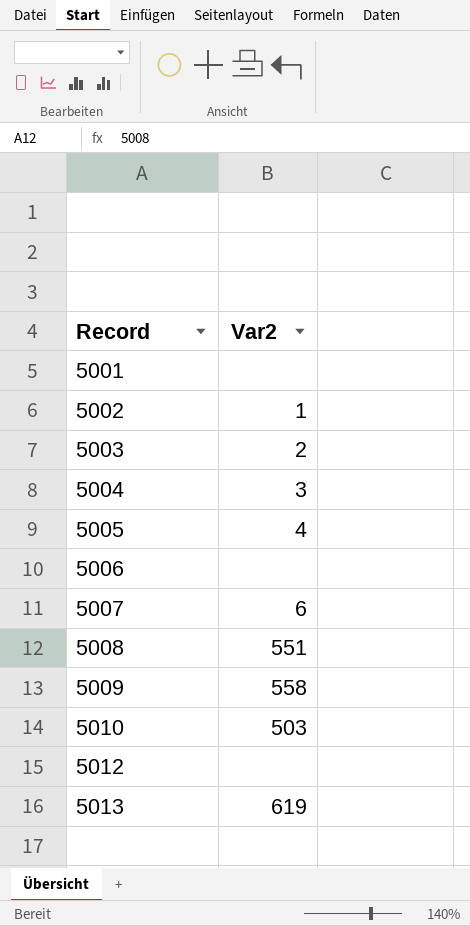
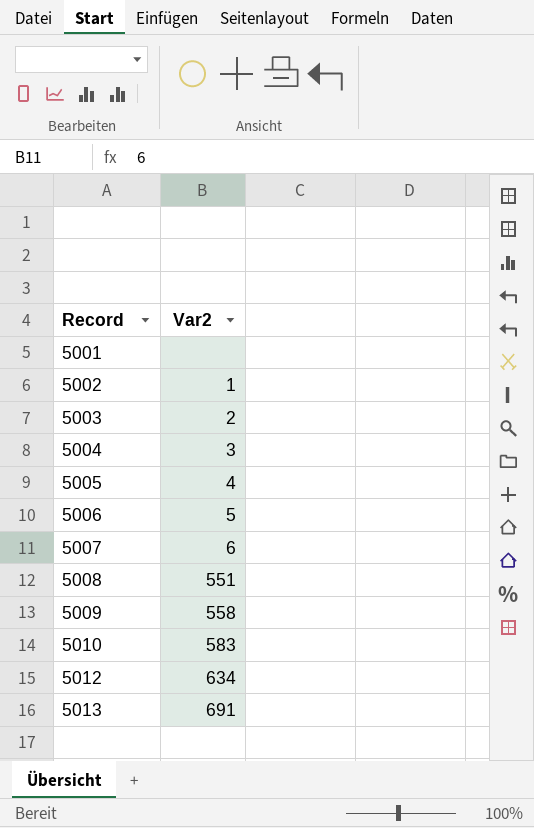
5006 | Var2: none -> 5
5010 | Var2: 503 -> 583
5012 | Var2: none -> 634
5013 | Var2: 619 -> 691

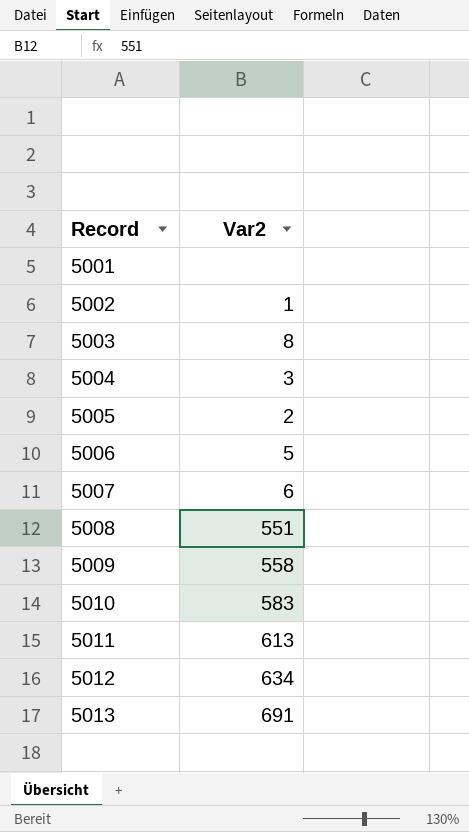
5003 | Var2: 2 -> 8
5005 | Var2: 4 -> 2
row 5011: none -> 613

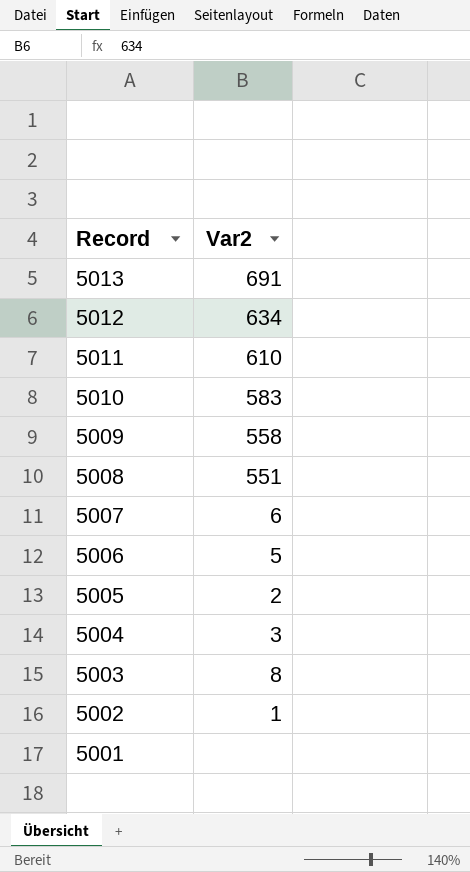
row order: Record ascending -> Record descending
5011 | Var2: 613 -> 610

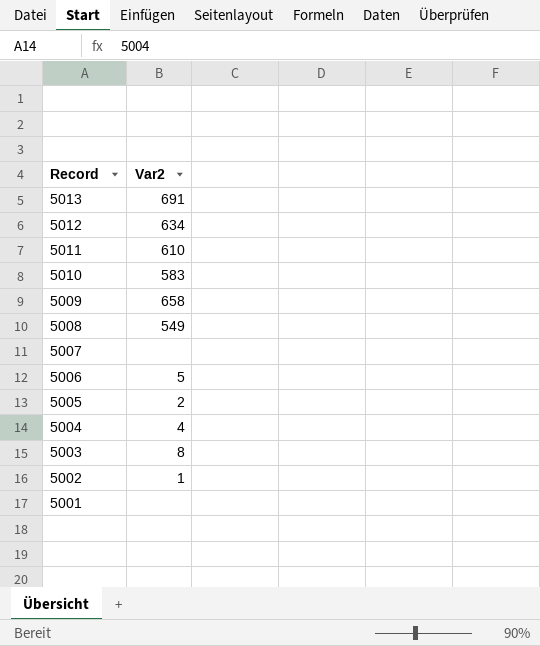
5009 | Var2: 558 -> 658
5008 | Var2: 551 -> 549
5007 | Var2: 6 -> none
5004 | Var2: 3 -> 4

